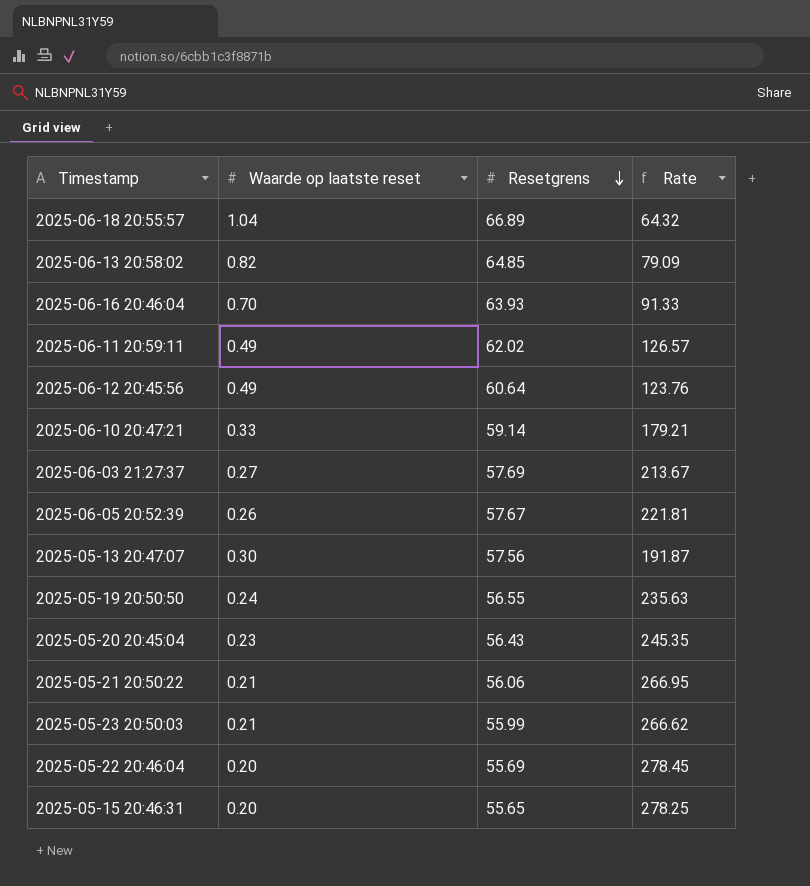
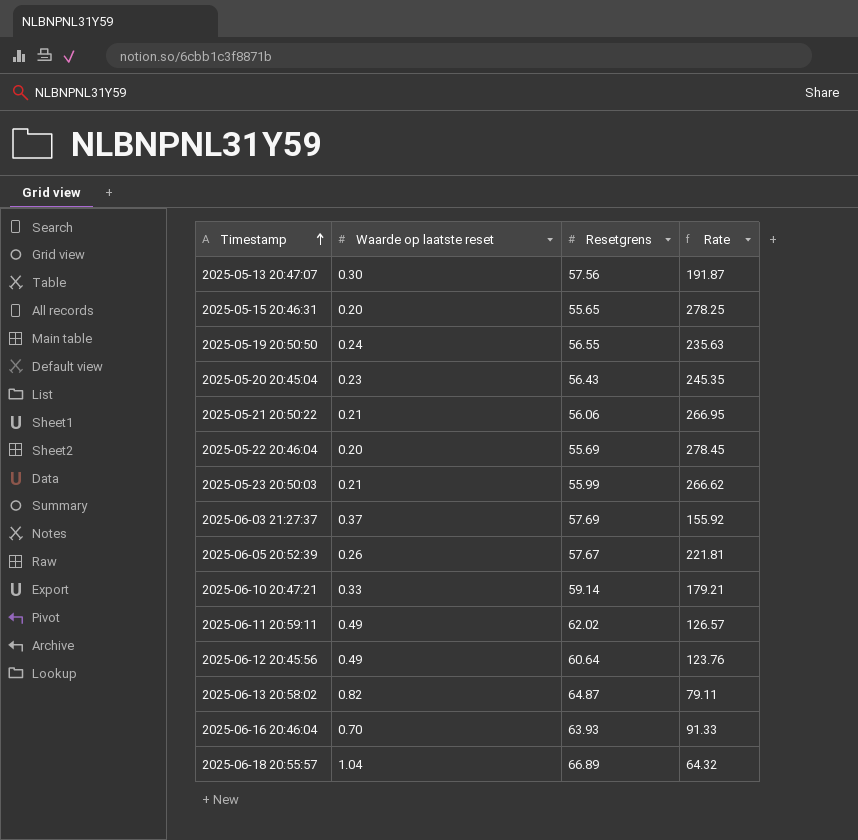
row order: Resetgrens descending -> Timestamp ascending
2025-06-03 21:27:37 | Waarde op laatste reset: 0.27 -> 0.37
2025-06-03 21:27:37 | Rate: 213.67 -> 155.92
2025-06-13 20:58:02 | Resetgrens: 64.85 -> 64.87
2025-06-13 20:58:02 | Rate: 79.09 -> 79.11

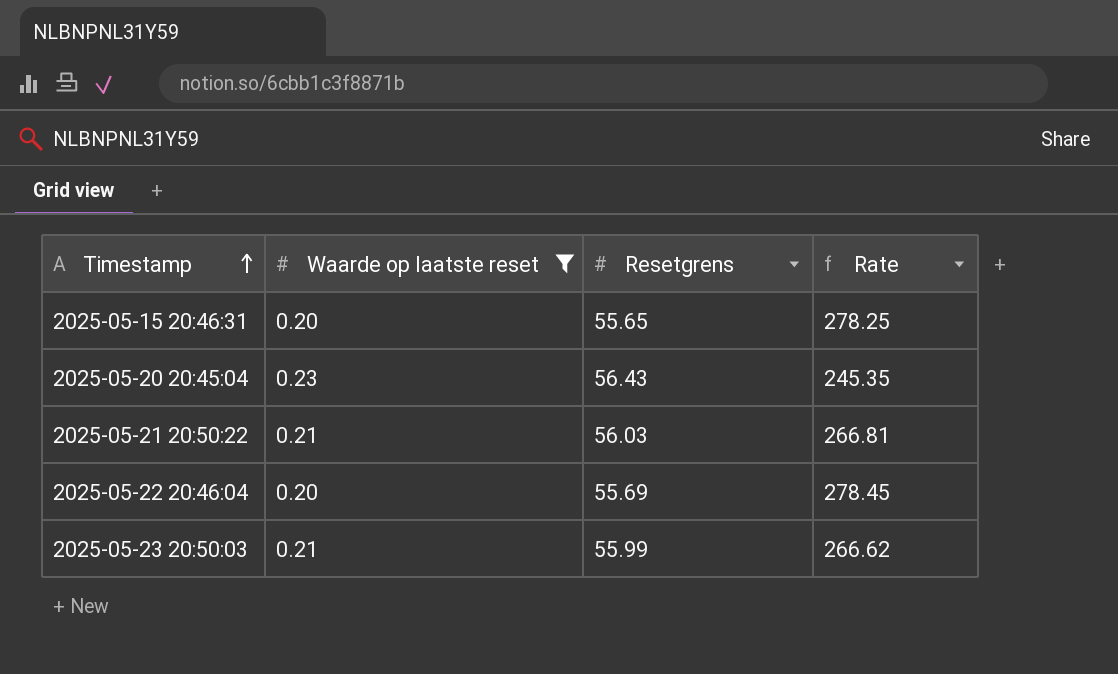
filter: none -> Waarde op laatste reset <= 0.23
2025-05-21 20:50:22 | Resetgrens: 56.06 -> 56.03
2025-05-21 20:50:22 | Rate: 266.95 -> 266.81

